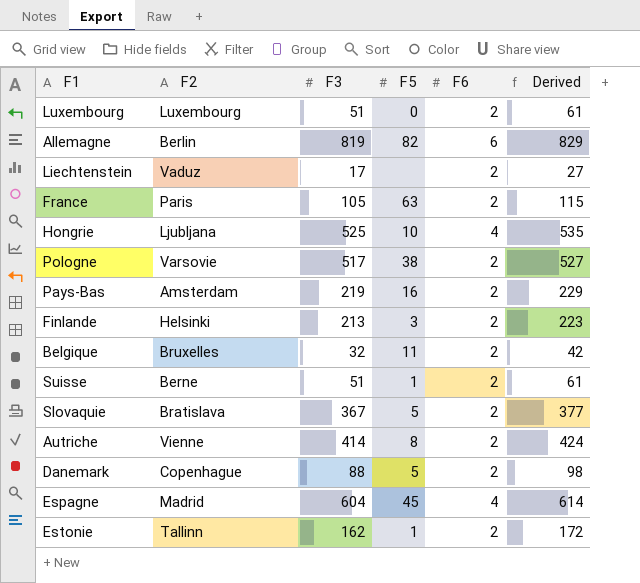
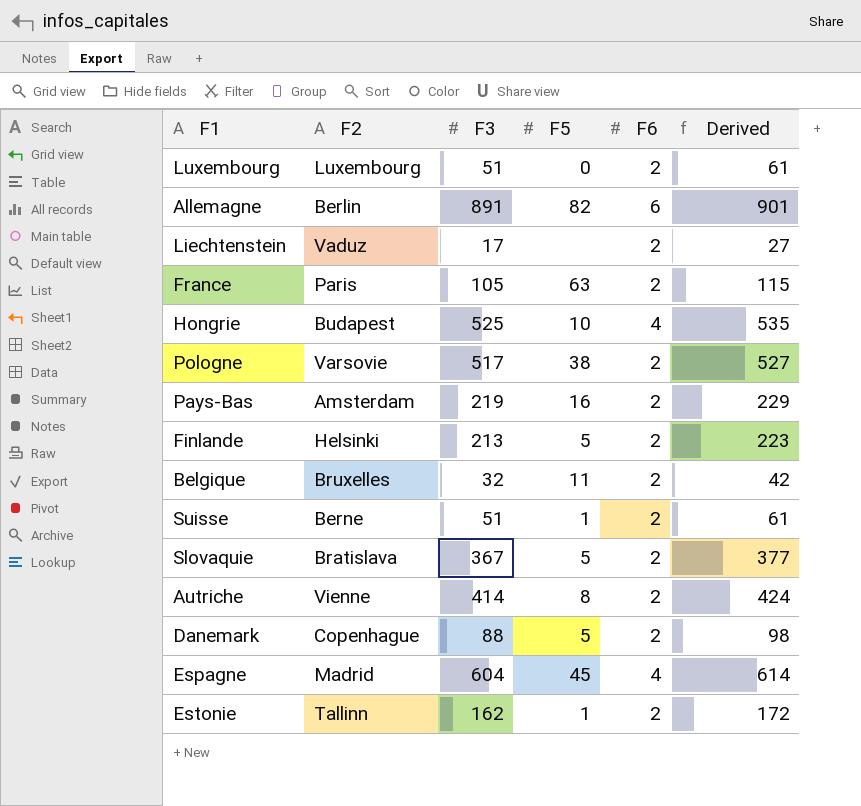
Allemagne | F3: 819 -> 891
Allemagne | Derived: 829 -> 901
Hongrie | F2: Ljubljana -> Budapest
Finlande | F5: 3 -> 5

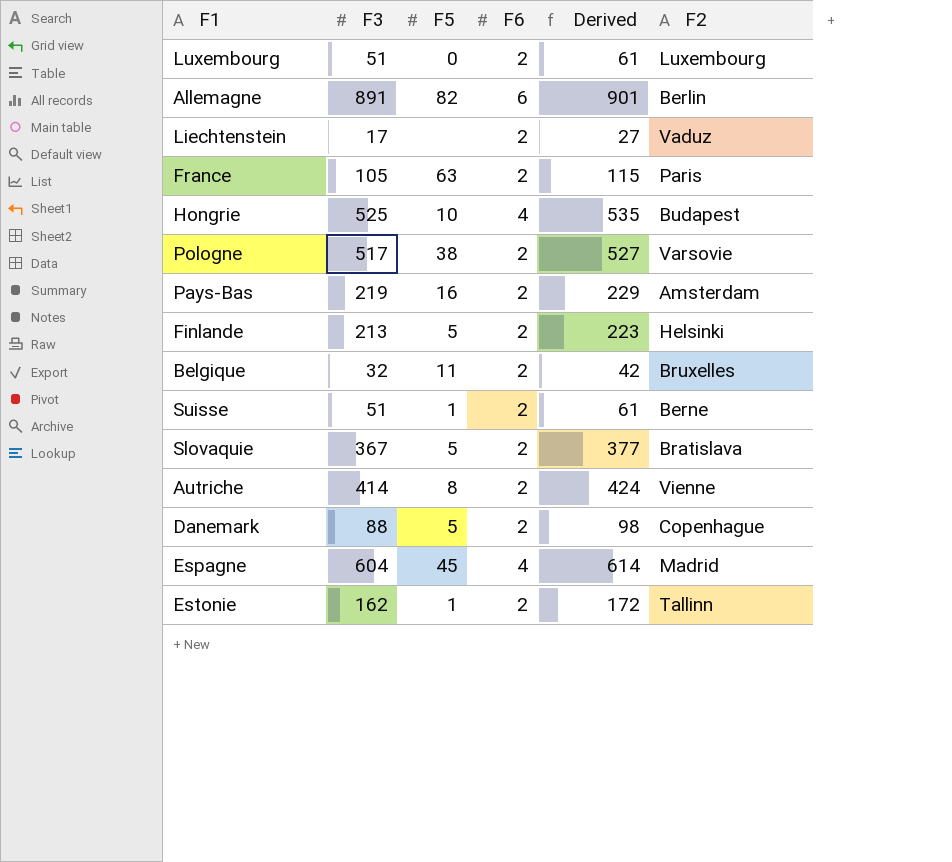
column F2 | position: 2 -> 6

